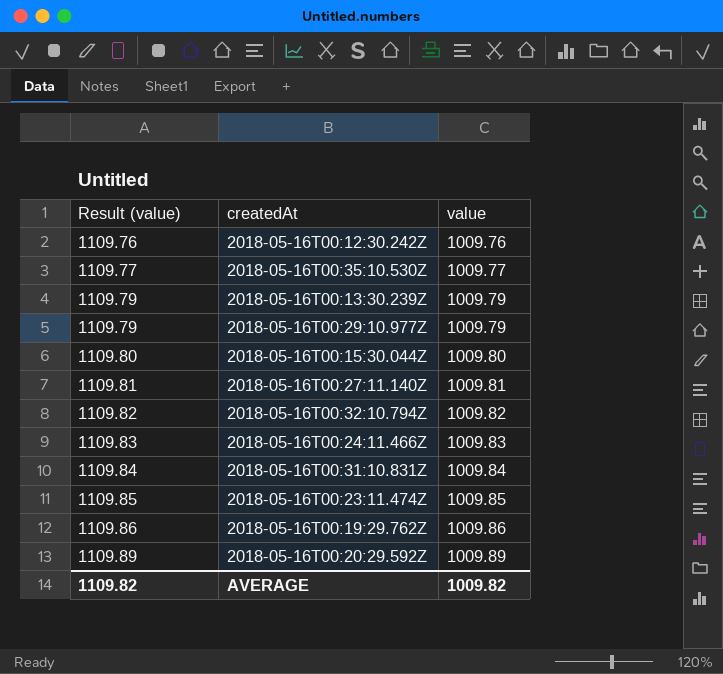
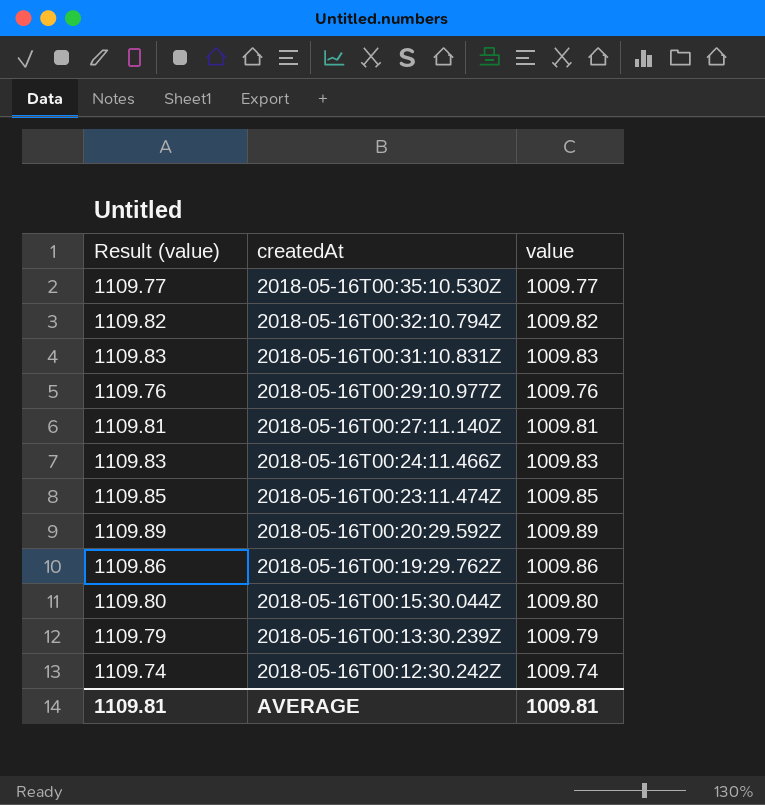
row order: Result (value) ascending -> createdAt descending
2018-05-16T00:31:10.831Z | Result (value): 1109.84 -> 1109.83
2018-05-16T00:31:10.831Z | value: 1009.84 -> 1009.83
2018-05-16T00:29:10.977Z | Result (value): 1109.79 -> 1109.76
2018-05-16T00:29:10.977Z | value: 1009.79 -> 1009.76
2018-05-16T00:12:30.242Z | Result (value): 1109.76 -> 1109.74
2018-05-16T00:12:30.242Z | value: 1009.76 -> 1009.74
AVERAGE | Result (value): 1109.82 -> 1109.81
AVERAGE | value: 1009.82 -> 1009.81

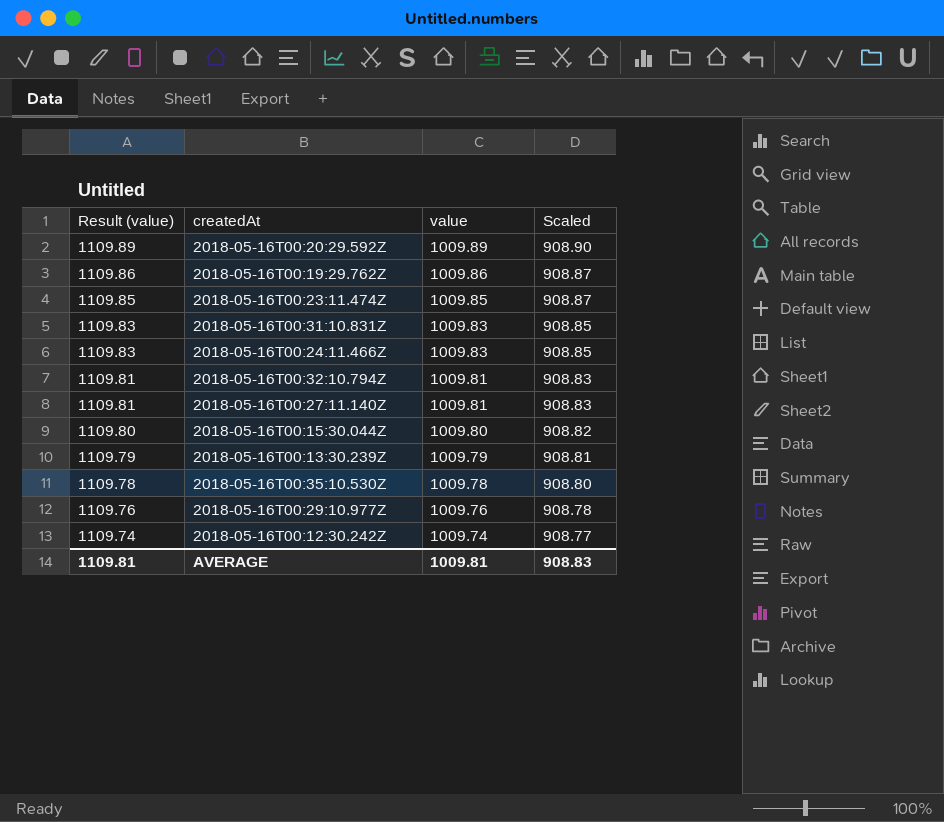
row order: createdAt descending -> Result (value) descending
column Scaled | formula: none -> [value] * 0.9
2018-05-16T00:32:10.794Z | Result (value): 1109.82 -> 1109.81
2018-05-16T00:32:10.794Z | value: 1009.82 -> 1009.81
2018-05-16T00:35:10.530Z | Result (value): 1109.77 -> 1109.78
2018-05-16T00:35:10.530Z | value: 1009.77 -> 1009.78

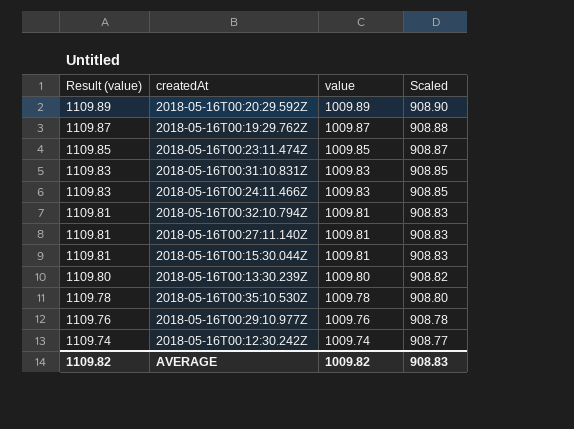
2018-05-16T00:19:29.762Z | Result (value): 1109.86 -> 1109.87
2018-05-16T00:19:29.762Z | value: 1009.86 -> 1009.87
2018-05-16T00:19:29.762Z | Scaled: 908.87 -> 908.88
2018-05-16T00:15:30.044Z | Result (value): 1109.80 -> 1109.81
2018-05-16T00:15:30.044Z | value: 1009.80 -> 1009.81
2018-05-16T00:15:30.044Z | Scaled: 908.82 -> 908.83
2018-05-16T00:13:30.239Z | Result (value): 1109.79 -> 1109.80
2018-05-16T00:13:30.239Z | value: 1009.79 -> 1009.80
2018-05-16T00:13:30.239Z | Scaled: 908.81 -> 908.82
AVERAGE | Result (value): 1109.81 -> 1109.82
AVERAGE | value: 1009.81 -> 1009.82

